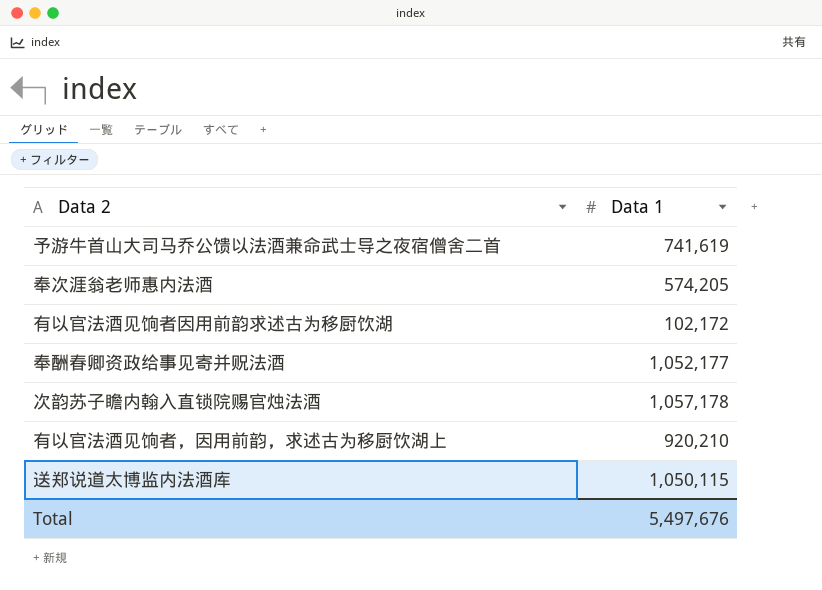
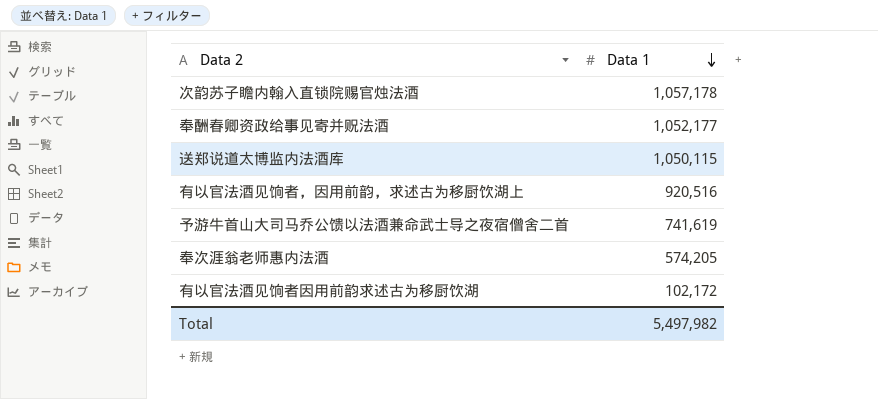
row order: none -> Data 1 descending
有以官法酒见饷者，因用前韵，求述古为移厨饮湖上 | Data 1: 920,210 -> 920,516
Total | Data 1: 5,497,676 -> 5,497,982

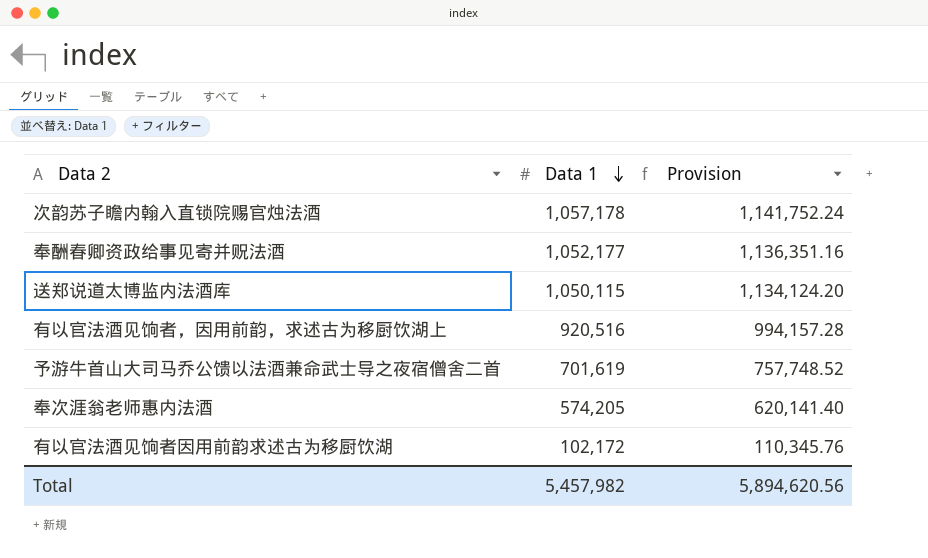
column Provision | formula: none -> [Data 1] * 1.08
予游牛首山大司马乔公馈以法酒兼命武士导之夜宿僧舍二首 | Data 1: 741,619 -> 701,619
Total | Data 1: 5,497,982 -> 5,457,982

